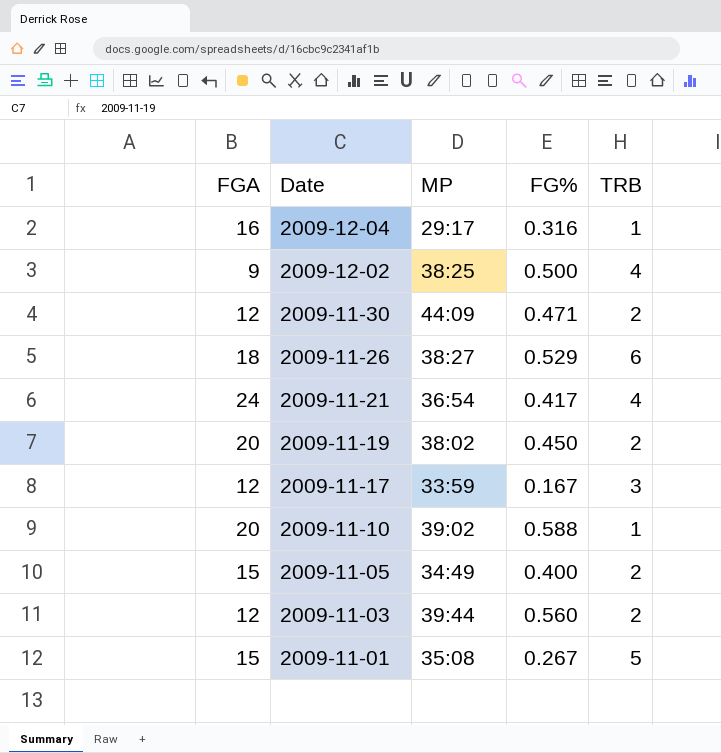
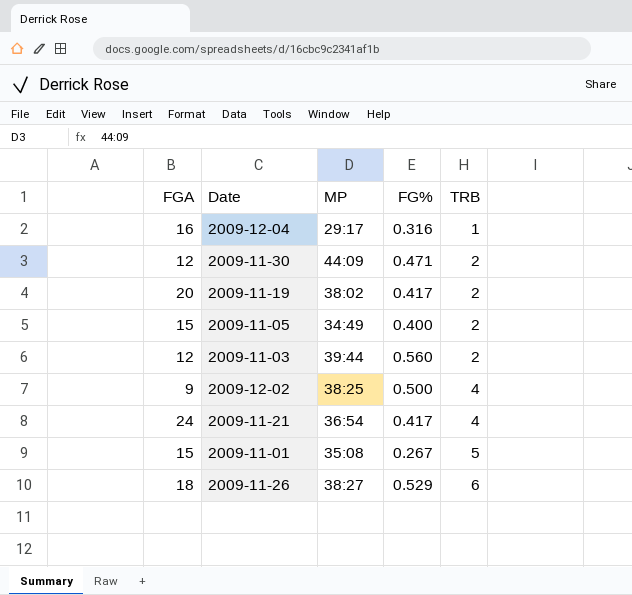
row order: Date descending -> TRB ascending
row 2009-11-17: 12 | 33:59 | 0.167 | 3 -> none
row 2009-11-10: 20 | 39:02 | 0.588 | 1 -> none
2009-11-19 | FG%: 0.450 -> 0.417

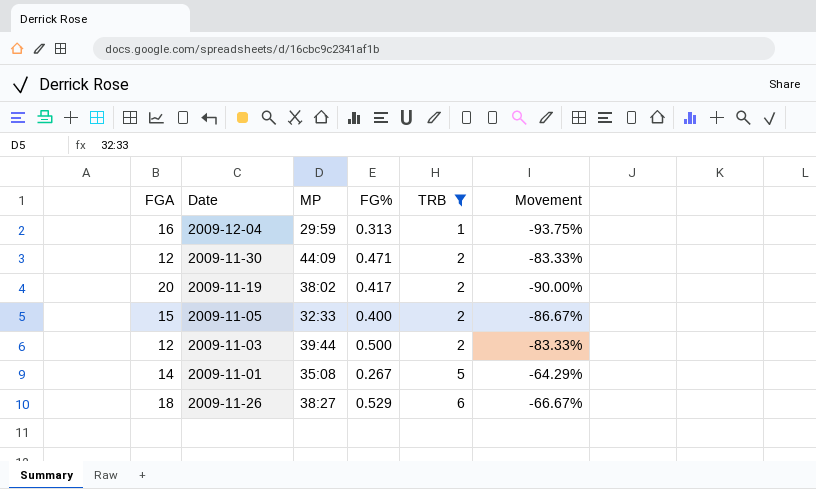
filter: none -> TRB != 4
column Movement | formula: none -> ([TRB] - [FGA]) / [FGA]
2009-12-04 | MP: 29:17 -> 29:59
2009-12-04 | FG%: 0.316 -> 0.313
2009-11-05 | MP: 34:49 -> 32:33
2009-11-03 | FG%: 0.560 -> 0.500
2009-11-01 | FGA: 15 -> 14

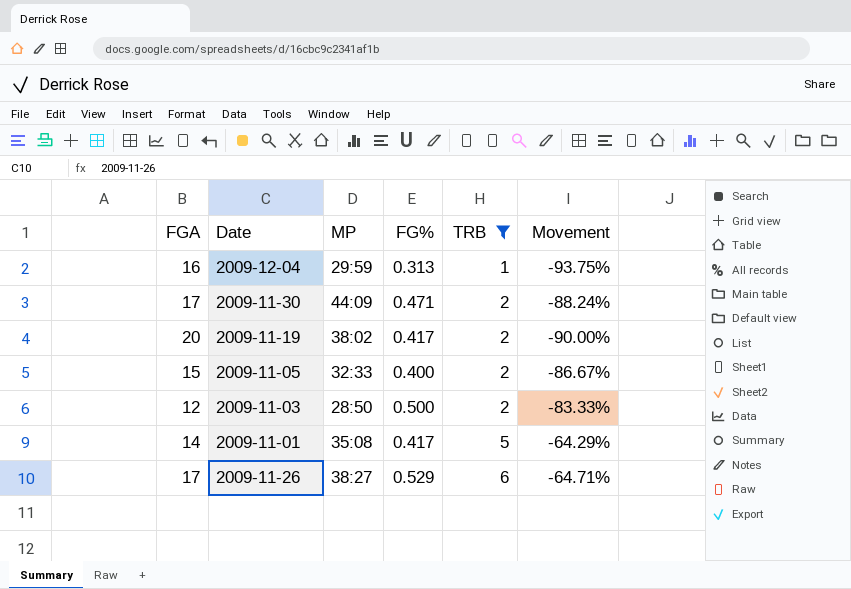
2009-11-30 | FGA: 12 -> 17
2009-11-30 | Movement: -83.33% -> -88.24%
2009-11-03 | MP: 39:44 -> 28:50
2009-11-01 | FG%: 0.267 -> 0.417
2009-11-26 | FGA: 18 -> 17
2009-11-26 | Movement: -66.67% -> -64.71%

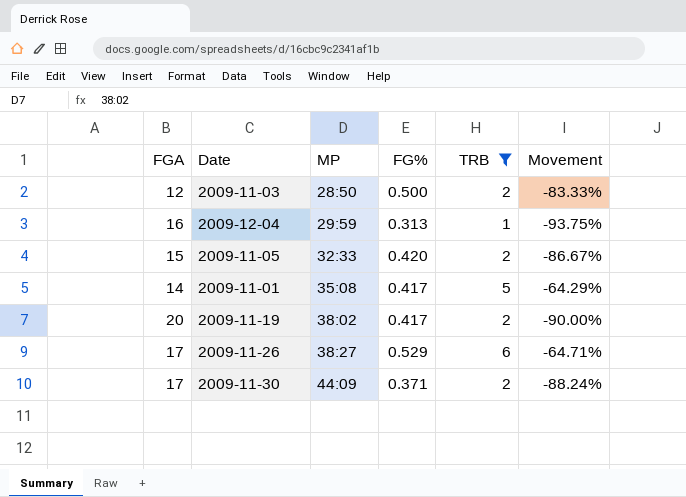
row order: TRB ascending -> MP ascending
2009-11-05 | FG%: 0.400 -> 0.420
2009-11-30 | FG%: 0.471 -> 0.371

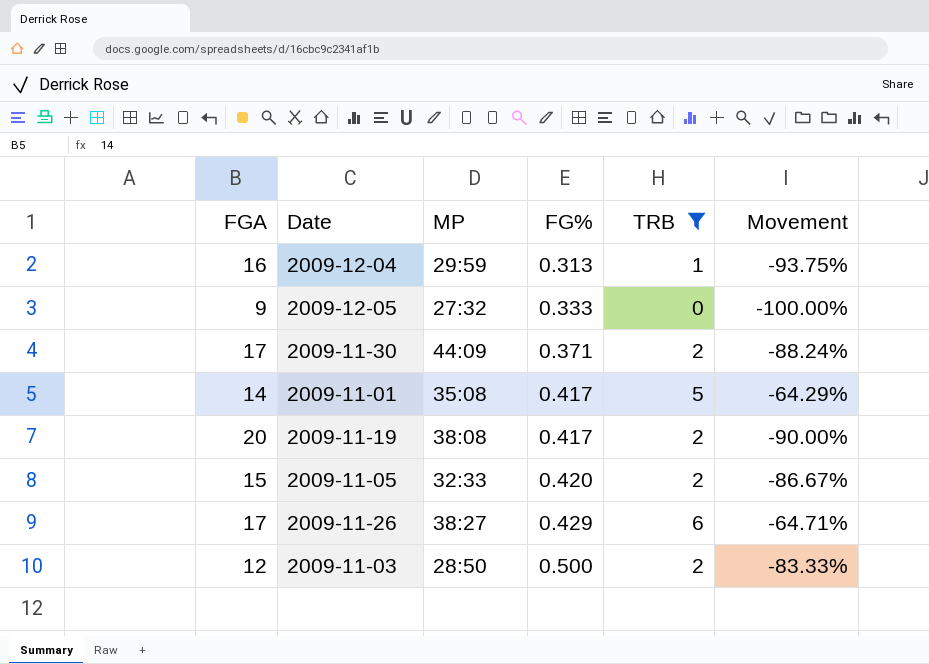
row order: MP ascending -> FG% ascending
row 2009-12-05: none -> 9 | 27:32 | 0.333 | 0 | -100.00%
2009-11-19 | MP: 38:02 -> 38:08
2009-11-26 | FG%: 0.529 -> 0.429

